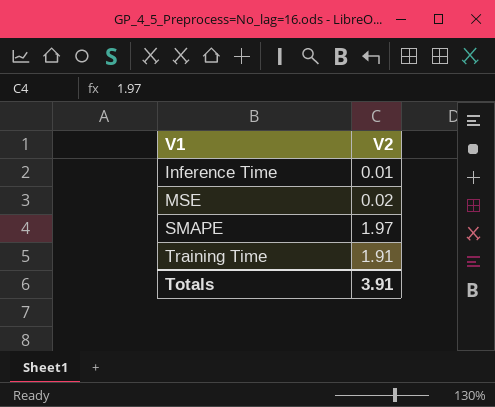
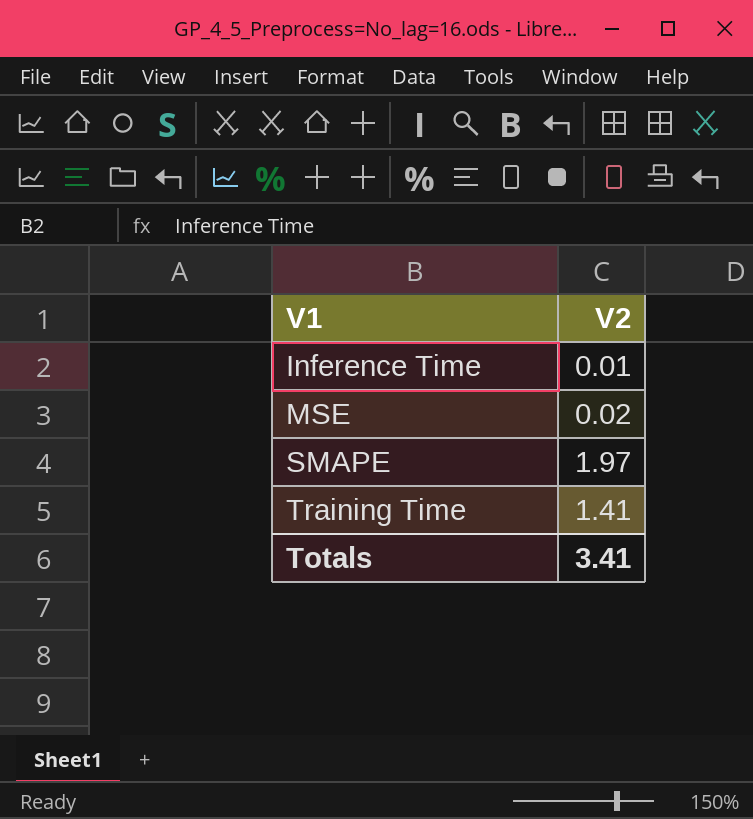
Training Time | V2: 1.91 -> 1.41
Totals | V2: 3.91 -> 3.41

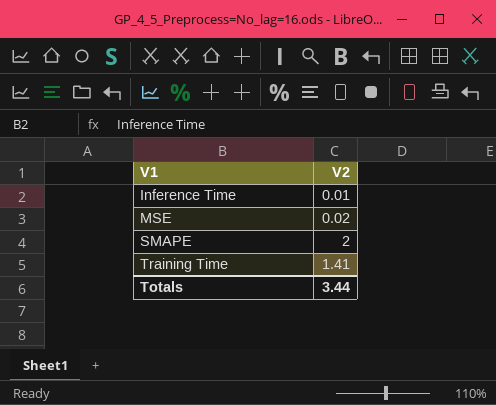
SMAPE | V2: 1.97 -> 2
Totals | V2: 3.41 -> 3.44

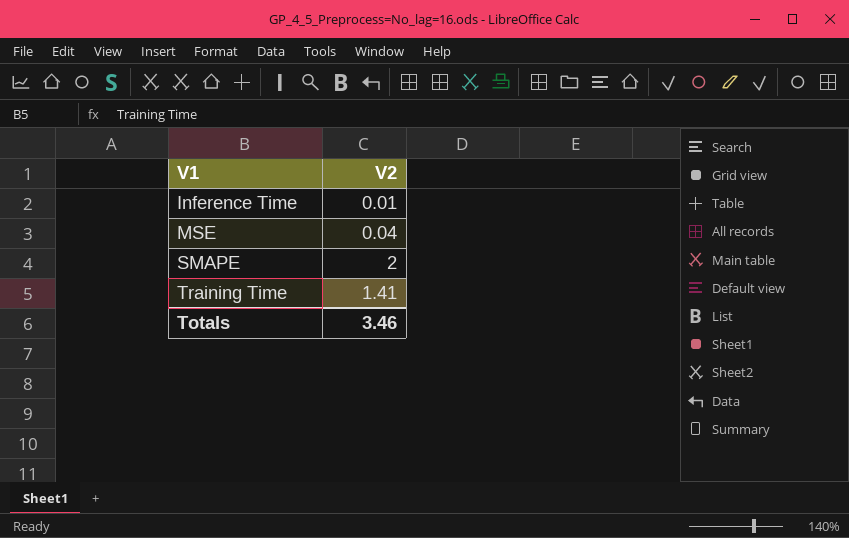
MSE | V2: 0.02 -> 0.04
Totals | V2: 3.44 -> 3.46

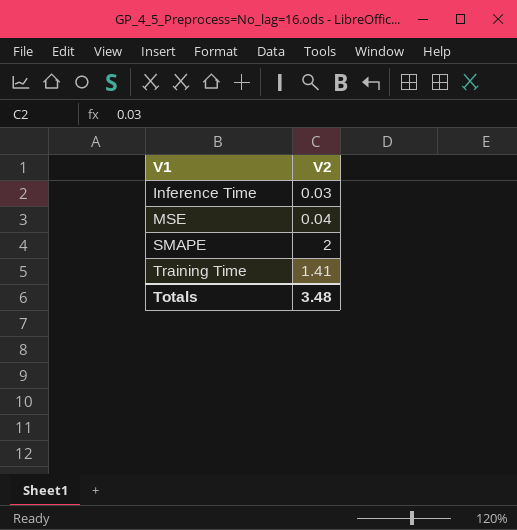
Inference Time | V2: 0.01 -> 0.03
Totals | V2: 3.46 -> 3.48

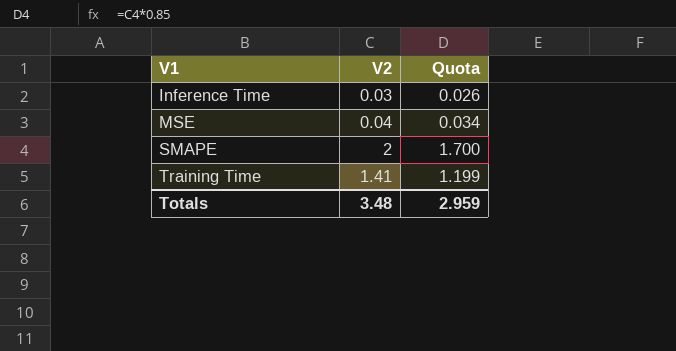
column Quota | formula: none -> [V2] * 0.85

